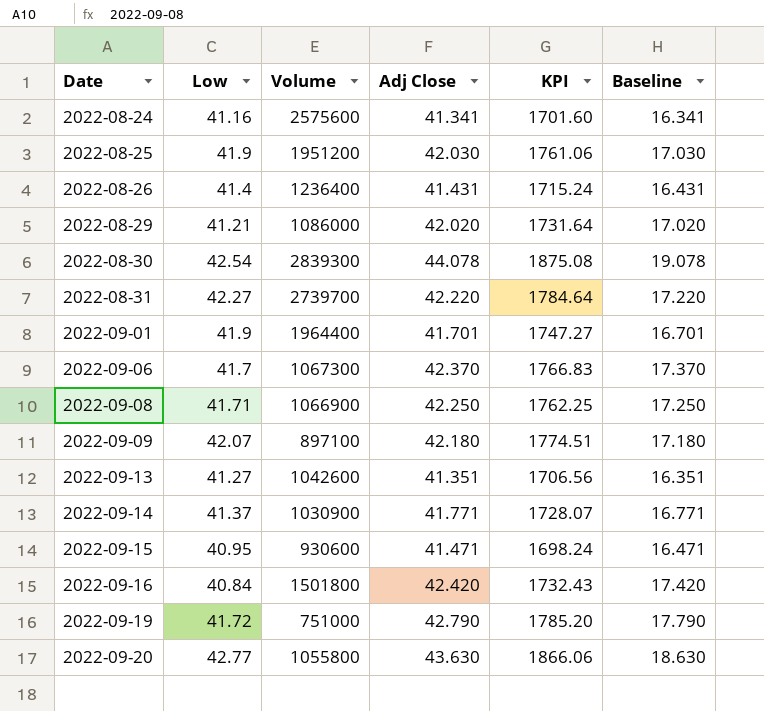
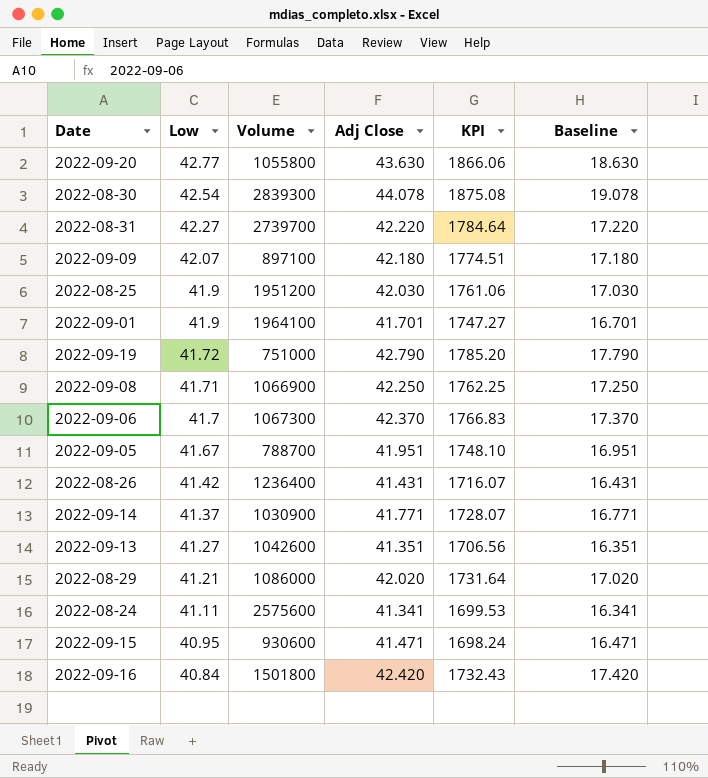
row order: Date ascending -> Low descending
2022-09-01 | Volume: 1964400 -> 1964100
row 2022-09-05: none -> 41.67 | 788700 | 41.951 | 1748.10 | 16.951
2022-08-26 | Low: 41.4 -> 41.42
2022-08-26 | KPI: 1715.24 -> 1716.07
2022-08-24 | Low: 41.16 -> 41.11
2022-08-24 | KPI: 1701.60 -> 1699.53

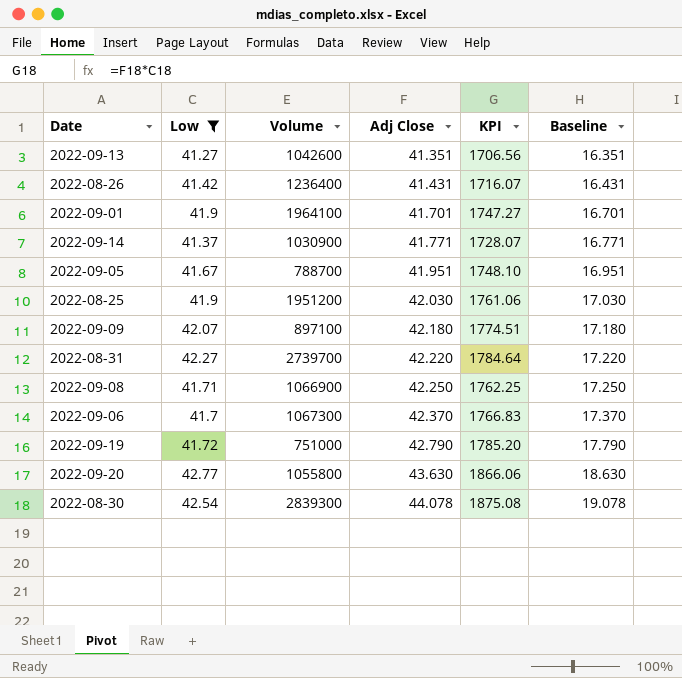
filter: none -> Low >= 41.27
row order: Low descending -> Adj Close ascending

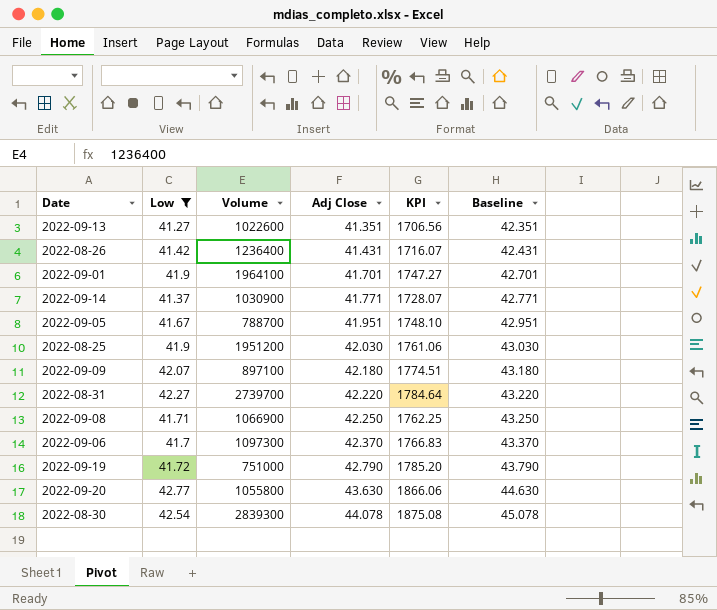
column Baseline | formula: [Adj Close] - 25 -> [Adj Close] + 1
2022-09-13 | Volume: 1042600 -> 1022600
2022-09-06 | Volume: 1067300 -> 1097300

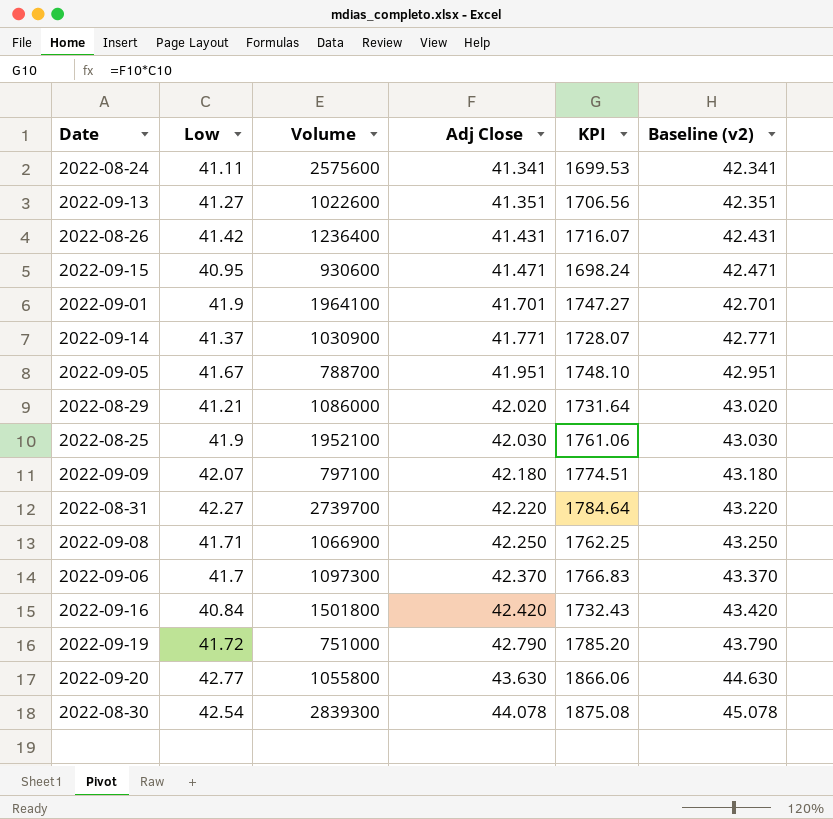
filter: Low >= 41.27 -> none
column name: Baseline -> Baseline (v2)
2022-08-25 | Volume: 1951200 -> 1952100
2022-09-09 | Volume: 897100 -> 797100

